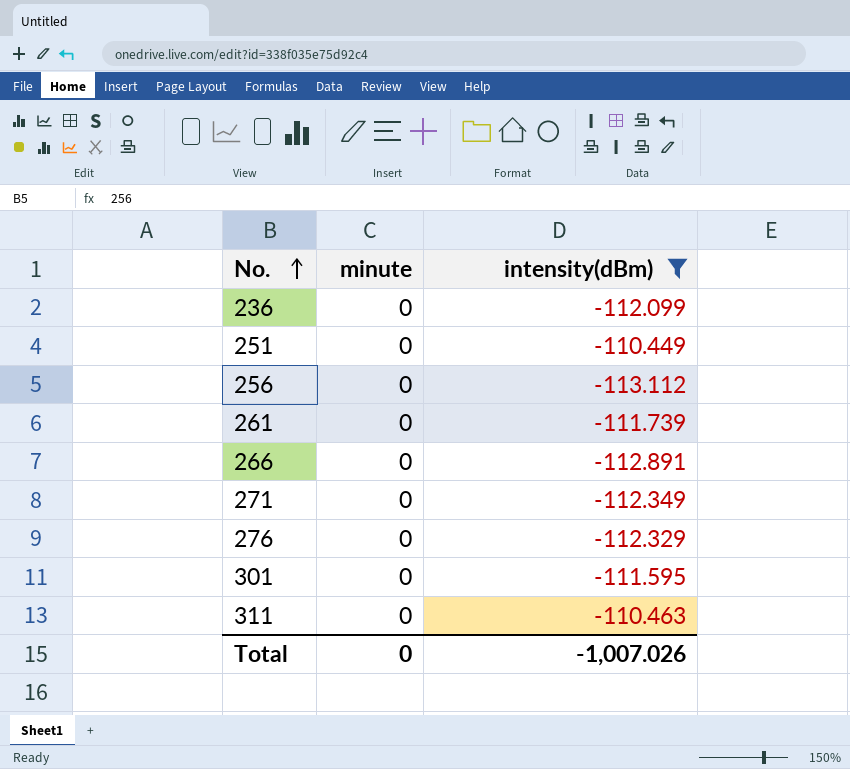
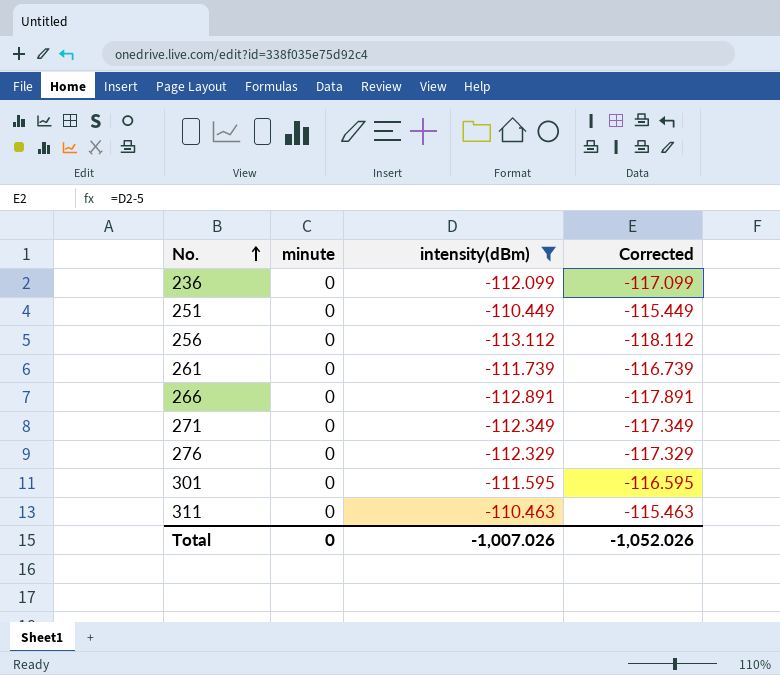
column Corrected | formula: none -> [intensity(dBm)] - 5

